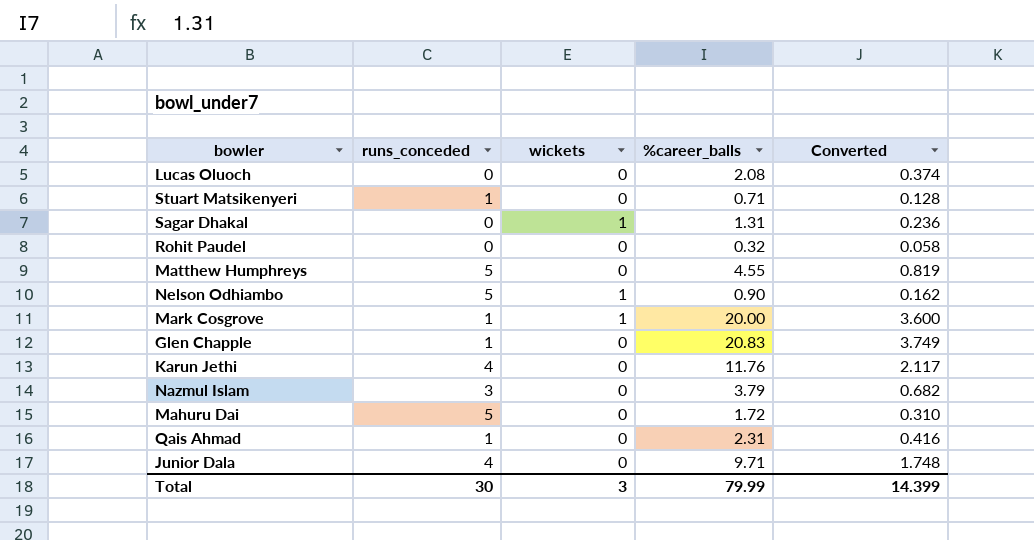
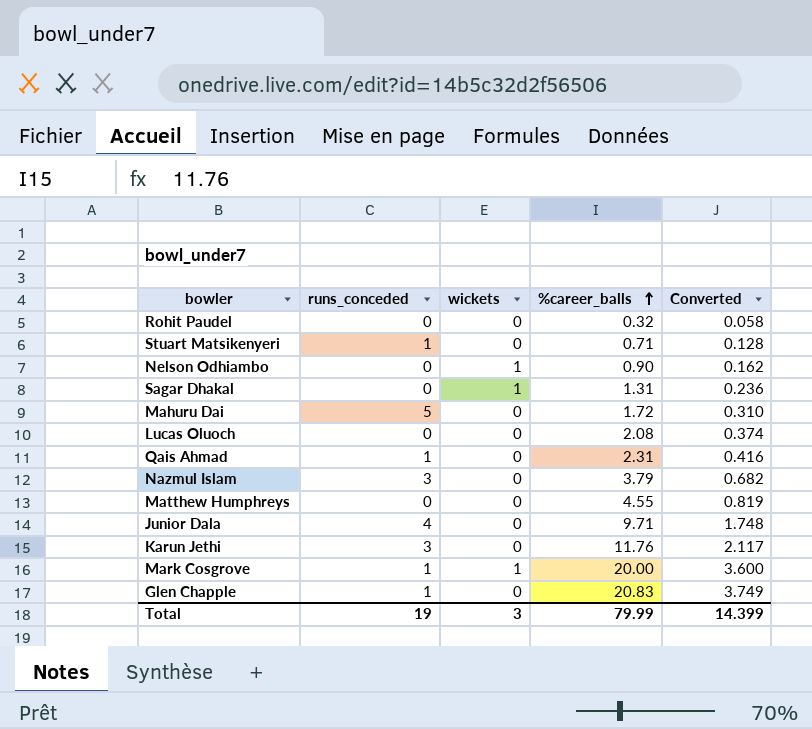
row order: none -> %career_balls ascending
Nelson Odhiambo | runs_conceded: 5 -> 0
Matthew Humphreys | runs_conceded: 5 -> 0
Karun Jethi | runs_conceded: 4 -> 3
Total | runs_conceded: 30 -> 19

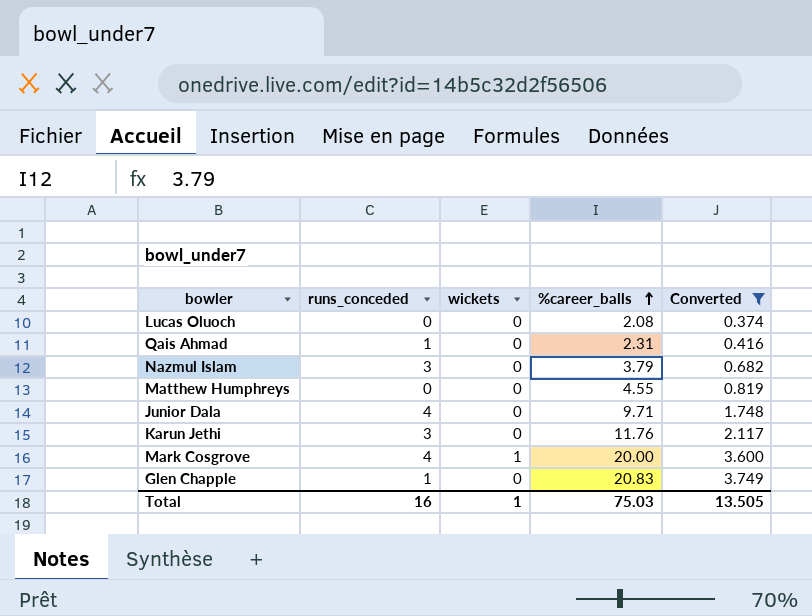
filter: none -> Converted >= 0.374
Mark Cosgrove | runs_conceded: 1 -> 4
Total | runs_conceded: 19 -> 16
Total | wickets: 3 -> 1
Total | %career_balls: 79.99 -> 75.03
Total | Converted: 14.399 -> 13.505

